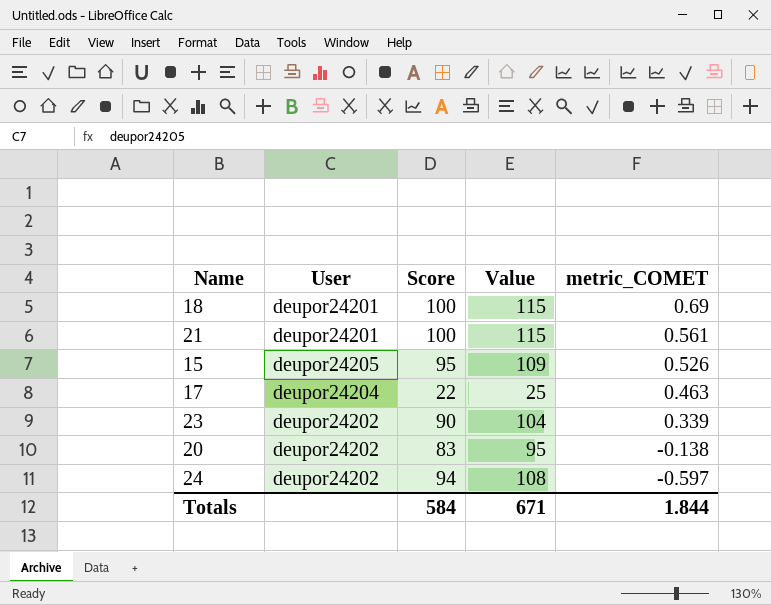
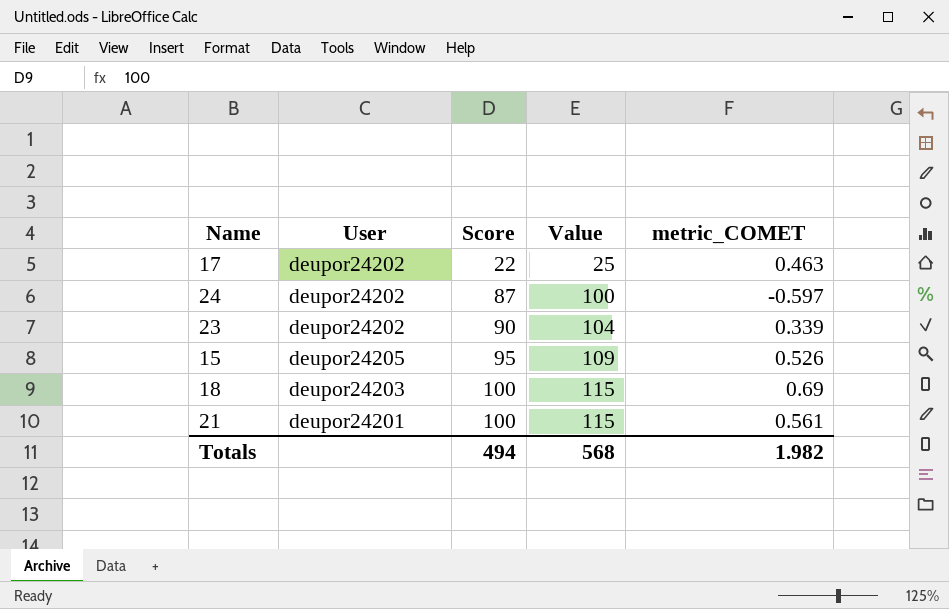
row order: metric_COMET descending -> Score ascending
row 20: deupor24202 | 83 | 95 | -0.138 -> none
17 | User: deupor24204 -> deupor24202
24 | Score: 94 -> 87
24 | Value: 108 -> 100
18 | User: deupor24201 -> deupor24203
Totals | Score: 584 -> 494
Totals | Value: 671 -> 568
Totals | metric_COMET: 1.844 -> 1.982

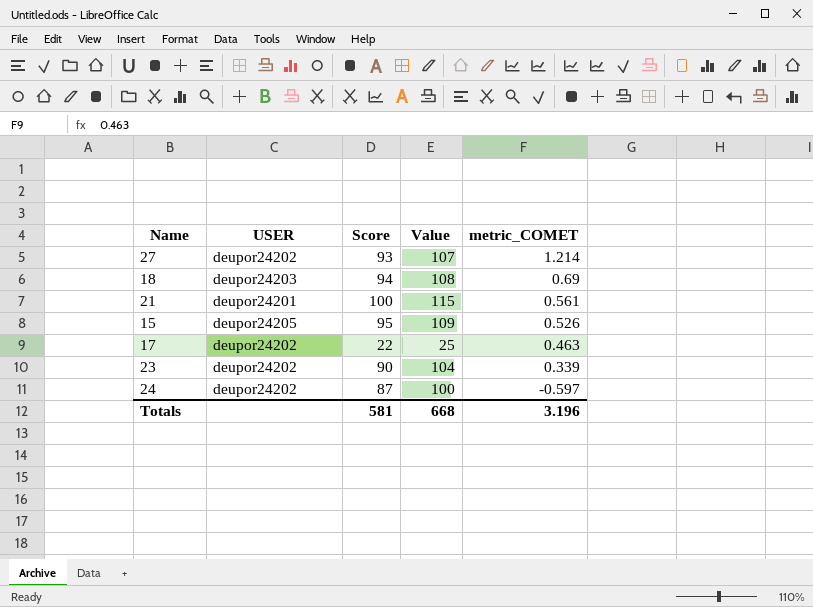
row order: Score ascending -> metric_COMET descending
column name: User -> USER
row 27: none -> deupor24202 | 93 | 107 | 1.214
18 | Score: 100 -> 94
18 | Value: 115 -> 108
Totals | Score: 494 -> 581
Totals | Value: 568 -> 668
Totals | metric_COMET: 1.982 -> 3.196

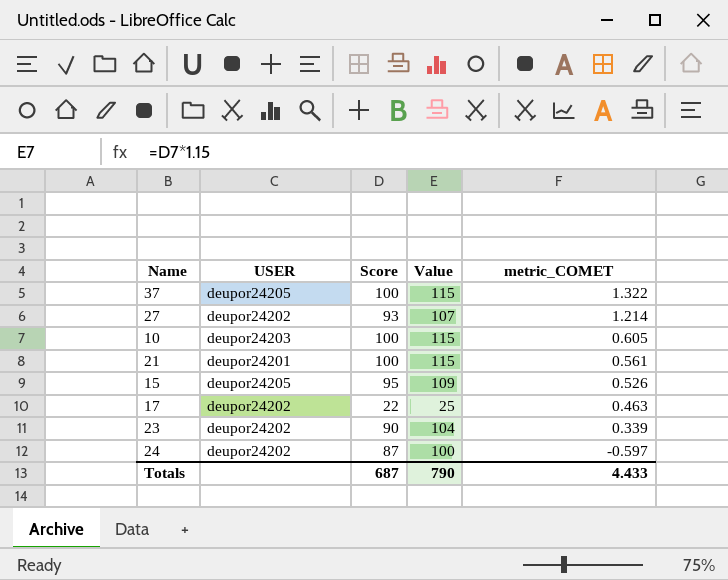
row 18: deupor24203 | 94 | 108 | 0.69 -> none
row 37: none -> deupor24205 | 100 | 115 | 1.322
row 10: none -> deupor24203 | 100 | 115 | 0.605
Totals | Score: 581 -> 687
Totals | Value: 668 -> 790
Totals | metric_COMET: 3.196 -> 4.433

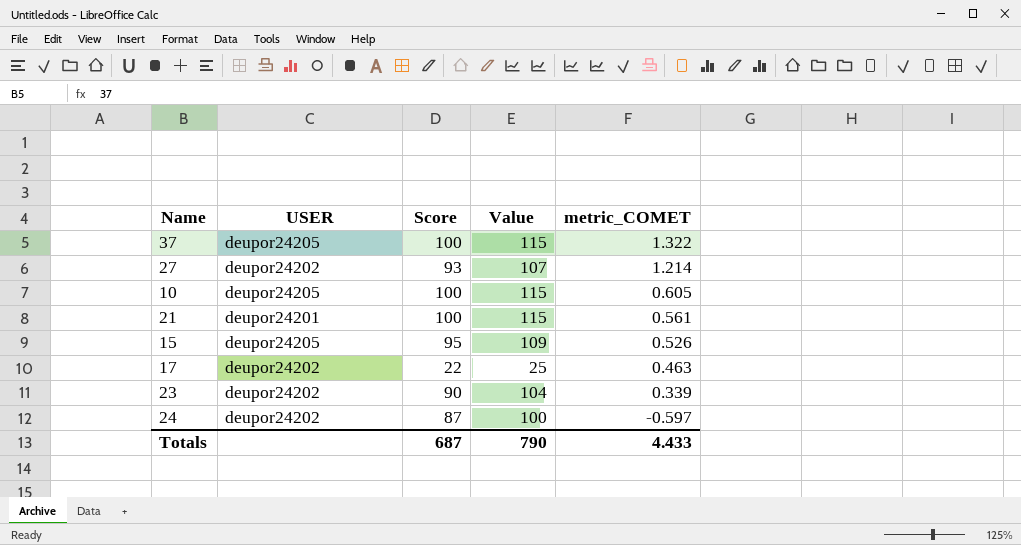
10 | USER: deupor24203 -> deupor24205

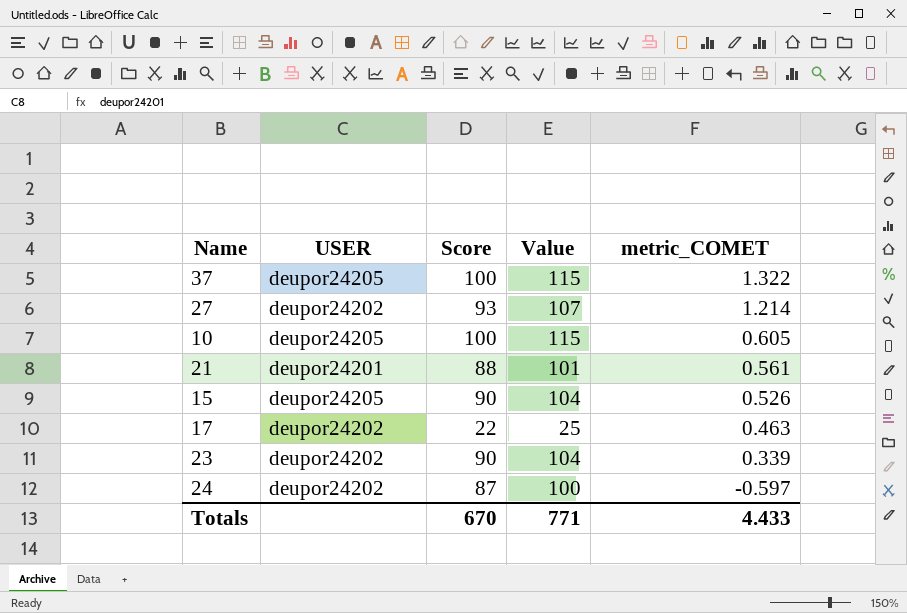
21 | Score: 100 -> 88
21 | Value: 115 -> 101
15 | Score: 95 -> 90
15 | Value: 109 -> 104
Totals | Score: 687 -> 670
Totals | Value: 790 -> 771

